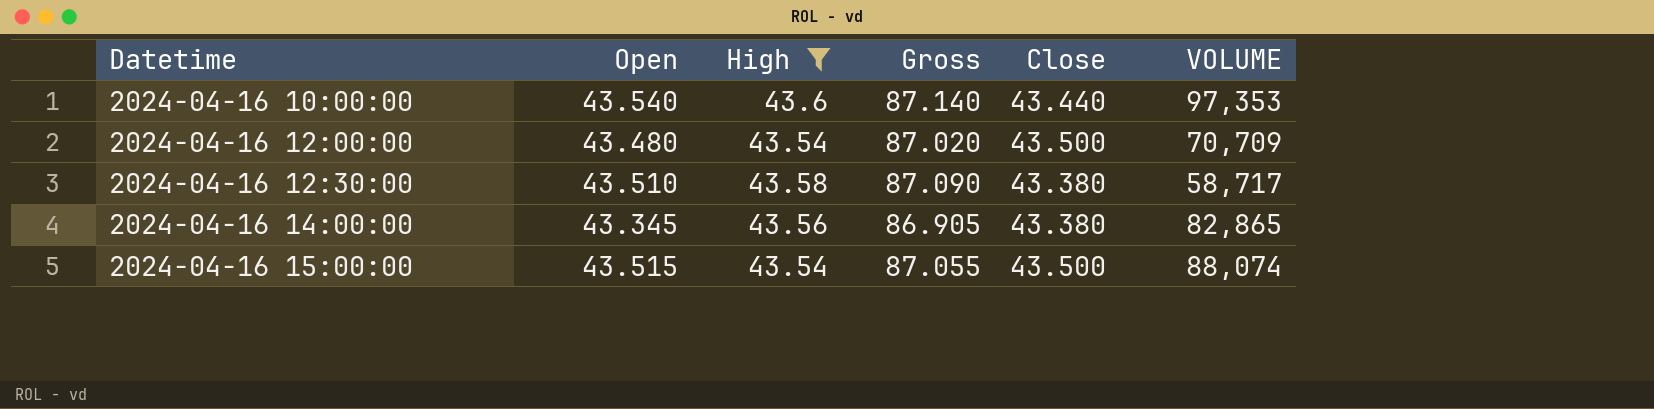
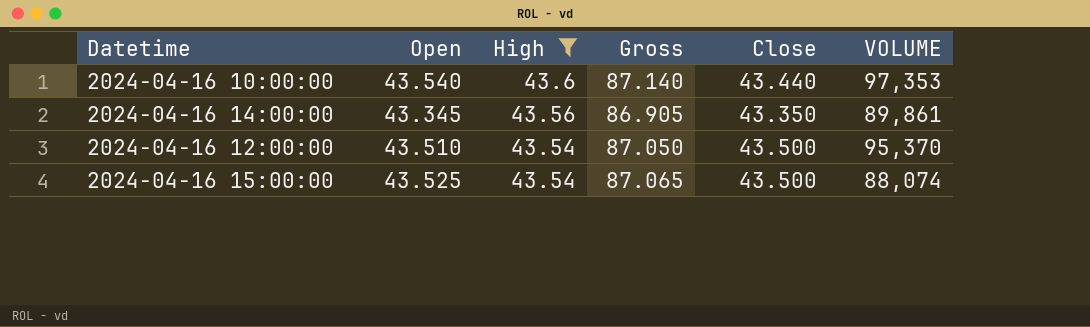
row order: Datetime ascending -> High descending
row 2024-04-16 12:30:00: 43.510 | 43.58 | 87.090 | 43.380 | 58,717 -> none
2024-04-16 14:00:00 | Close: 43.380 -> 43.350
2024-04-16 14:00:00 | VOLUME: 82,865 -> 89,861
2024-04-16 12:00:00 | Open: 43.480 -> 43.510
2024-04-16 12:00:00 | Gross: 87.020 -> 87.050
2024-04-16 12:00:00 | VOLUME: 70,709 -> 95,370
2024-04-16 15:00:00 | Open: 43.515 -> 43.525
2024-04-16 15:00:00 | Gross: 87.055 -> 87.065

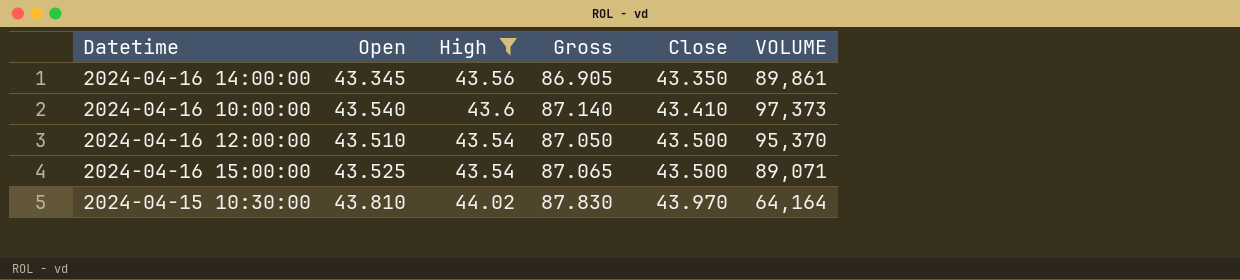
row order: High descending -> Close ascending
2024-04-16 10:00:00 | Close: 43.440 -> 43.410
2024-04-16 10:00:00 | VOLUME: 97,353 -> 97,373
2024-04-16 15:00:00 | VOLUME: 88,074 -> 89,071
row 2024-04-15 10:30:00: none -> 43.810 | 44.02 | 87.830 | 43.970 | 64,164

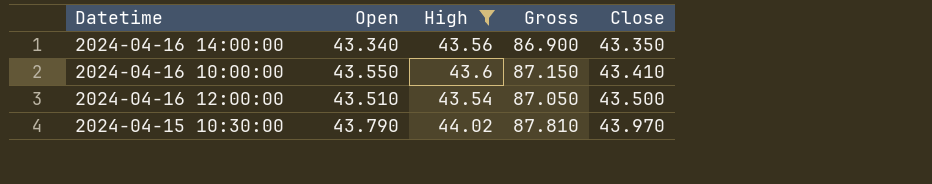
column VOLUME | position: 6 -> none
row 2024-04-16 15:00:00: 43.525 | 43.54 | 87.065 | 43.500 | 89,071 -> none
2024-04-16 14:00:00 | Open: 43.345 -> 43.340
2024-04-16 14:00:00 | Gross: 86.905 -> 86.900
2024-04-16 10:00:00 | Open: 43.540 -> 43.550
2024-04-16 10:00:00 | Gross: 87.140 -> 87.150
2024-04-15 10:30:00 | Open: 43.810 -> 43.790
2024-04-15 10:30:00 | Gross: 87.830 -> 87.810

